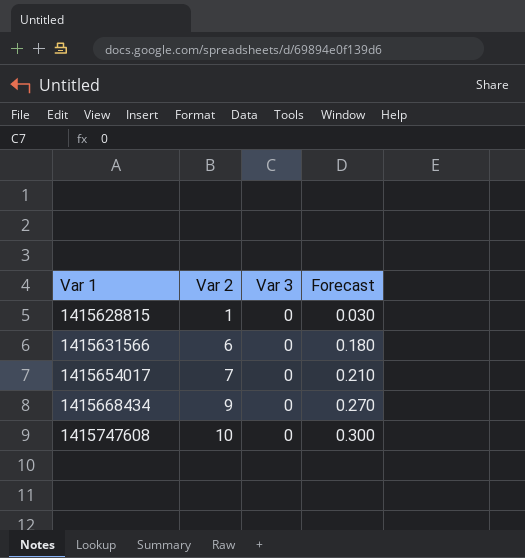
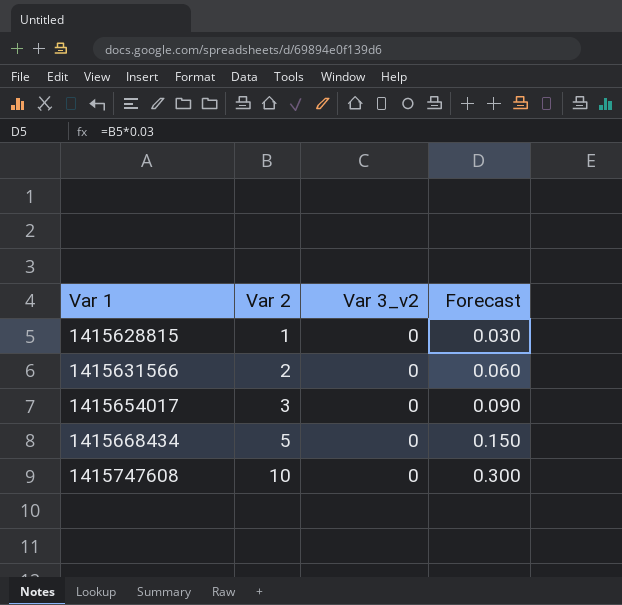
column name: Var 3 -> Var 3_v2
1415631566 | Var 2: 6 -> 2
1415631566 | Forecast: 0.180 -> 0.060
1415654017 | Var 2: 7 -> 3
1415654017 | Forecast: 0.210 -> 0.090
1415668434 | Var 2: 9 -> 5
1415668434 | Forecast: 0.270 -> 0.150

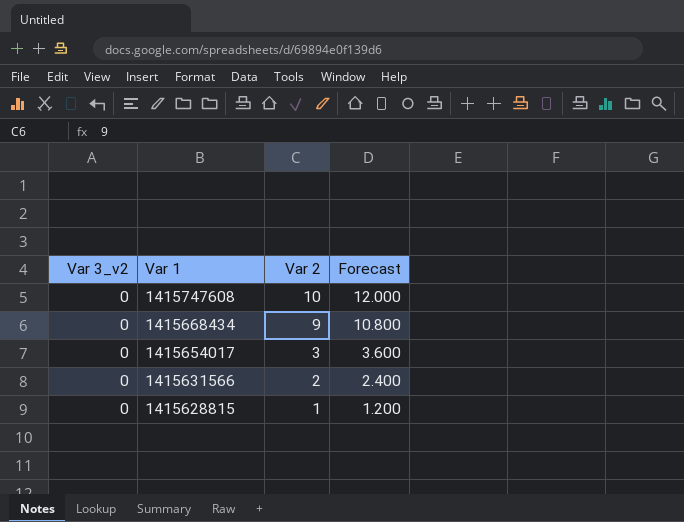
row order: Var 1 ascending -> Var 1 descending
column Var 3_v2 | position: 3 -> 1
column Forecast | formula: [Var 2] * 0.03 -> [Var 2] * 1.2
1415668434 | Var 2: 5 -> 9

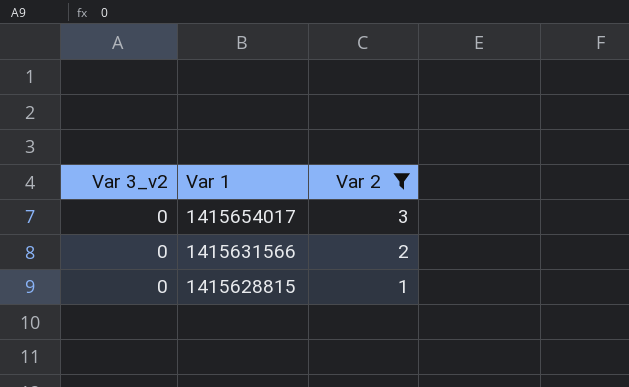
filter: none -> Var 2 <= 3
column Forecast | formula: [Var 2] * 1.2 -> none

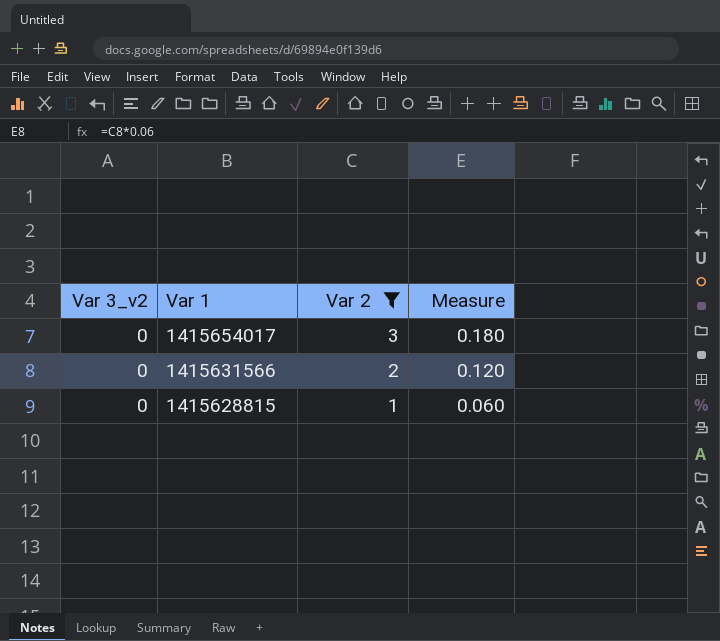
column Measure | formula: none -> [Var 2] * 0.06

